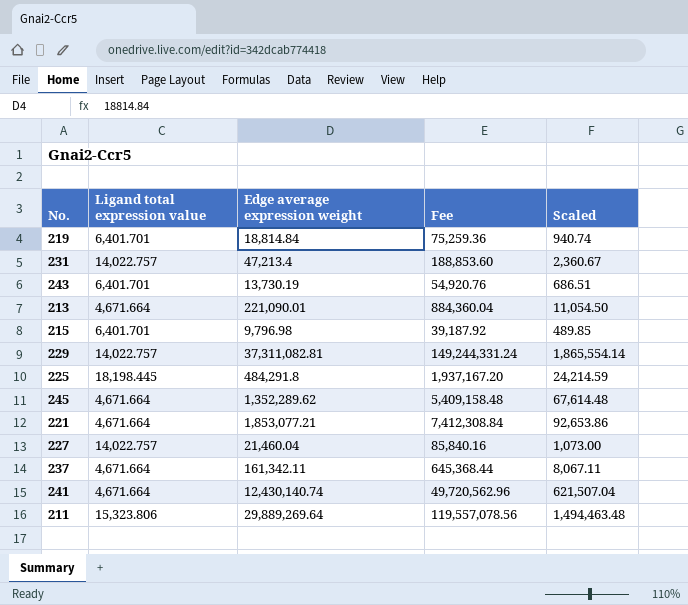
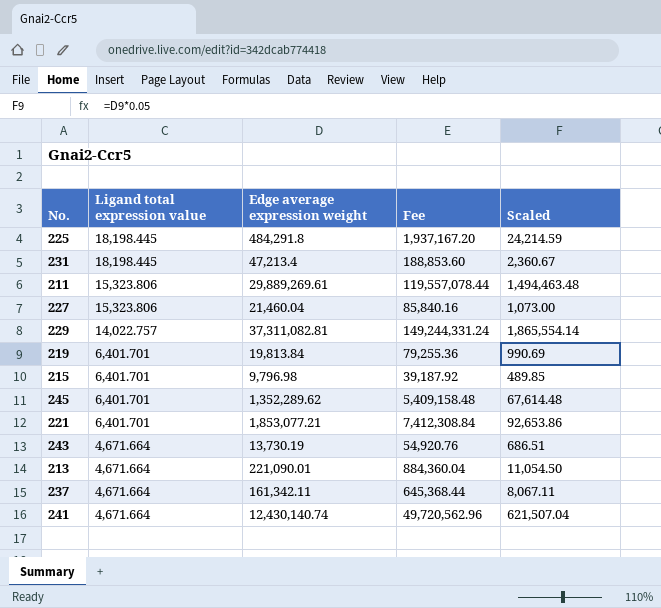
row order: none -> Ligand total expression value descending
231 | Ligand total expression value: 14,022.757 -> 18,198.445
211 | Edge average expression weight: 29,889,269.64 -> 29,889,269.61
211 | Fee: 119,557,078.56 -> 119,557,078.44
227 | Ligand total expression value: 14,022.757 -> 15,323.806
219 | Edge average expression weight: 18,814.84 -> 19,813.84
219 | Fee: 75,259.36 -> 79,255.36
219 | Scaled: 940.74 -> 990.69
245 | Ligand total expression value: 4,671.664 -> 6,401.701
221 | Ligand total expression value: 4,671.664 -> 6,401.701
243 | Ligand total expression value: 6,401.701 -> 4,671.664

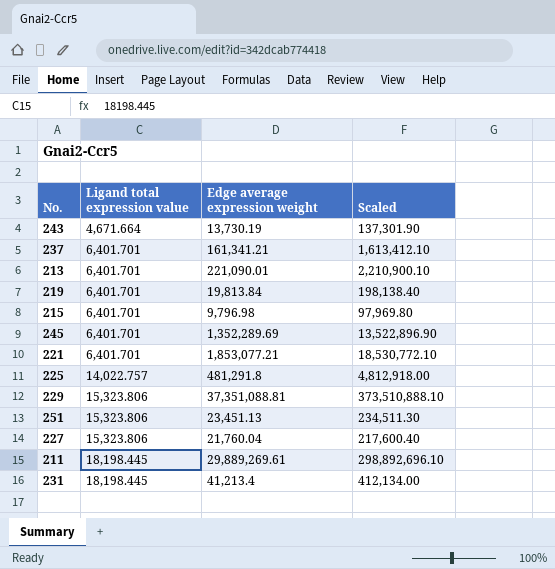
row order: Ligand total expression value descending -> Ligand total expression value ascending
column Fee | formula: [Edge average expression weight] * 4 -> none
column Scaled | formula: [Edge average expression weight] * 0.05 -> [Edge average expression weight] * 10
row 241: 4,671.664 | 12,430,140.74 | 49,720,562.96 | 621,507.04 -> none
237 | Ligand total expression value: 4,671.664 -> 6,401.701
237 | Edge average expression weight: 161,342.11 -> 161,341.21
213 | Ligand total expression value: 4,671.664 -> 6,401.701
245 | Edge average expression weight: 1,352,289.62 -> 1,352,289.69
225 | Ligand total expression value: 18,198.445 -> 14,022.757
225 | Edge average expression weight: 484,291.8 -> 481,291.8
229 | Ligand total expression value: 14,022.757 -> 15,323.806
229 | Edge average expression weight: 37,311,082.81 -> 37,351,088.81
row 251: none -> 15,323.806 | 23,451.13 | 234,511.30
227 | Edge average expression weight: 21,460.04 -> 21,760.04
211 | Ligand total expression value: 15,323.806 -> 18,198.445
231 | Edge average expression weight: 47,213.4 -> 41,213.4

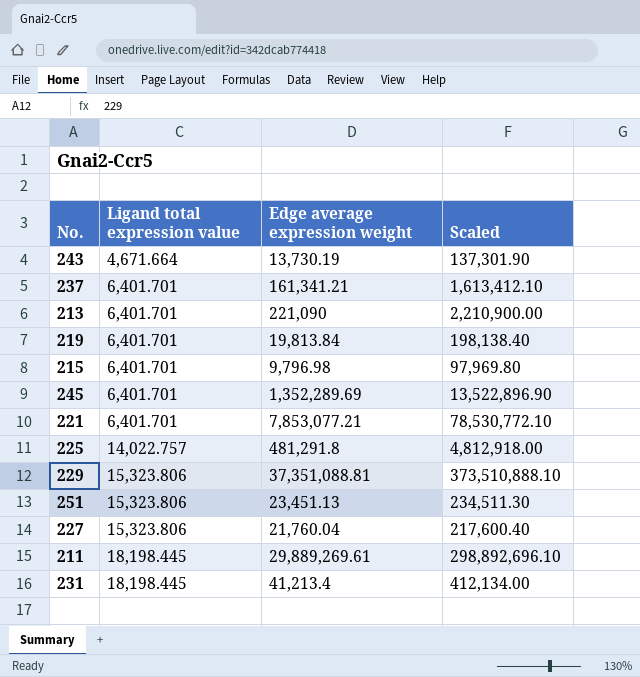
213 | Edge average expression weight: 221,090.01 -> 221,090
213 | Scaled: 2,210,900.10 -> 2,210,900.00
221 | Edge average expression weight: 1,853,077.21 -> 7,853,077.21
221 | Scaled: 18,530,772.10 -> 78,530,772.10

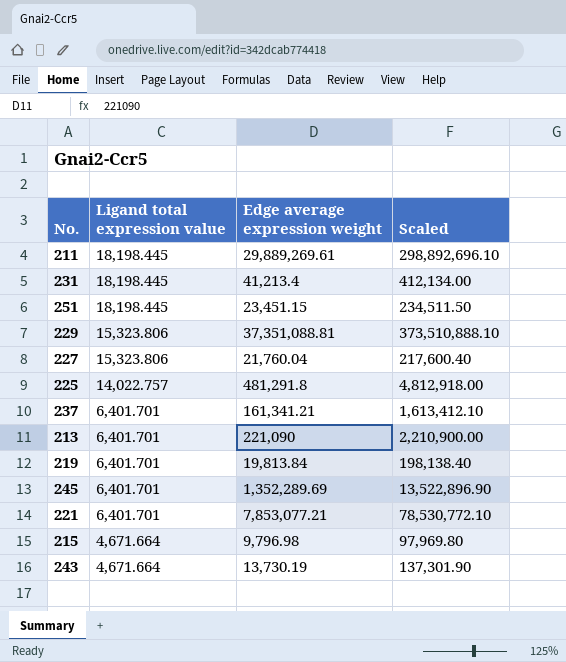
row order: Ligand total expression value ascending -> Ligand total expression value descending
251 | Ligand total expression value: 15,323.806 -> 18,198.445
251 | Edge average expression weight: 23,451.13 -> 23,451.15
251 | Scaled: 234,511.30 -> 234,511.50
215 | Ligand total expression value: 6,401.701 -> 4,671.664

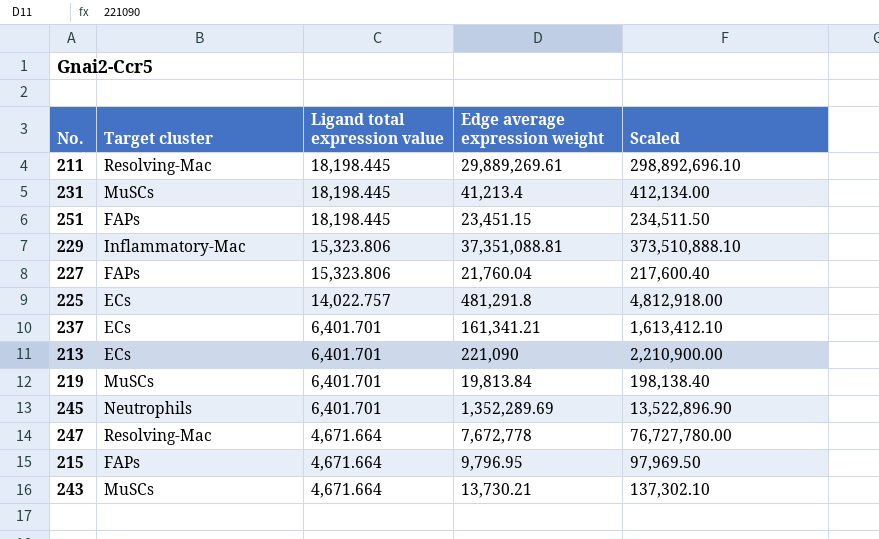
column Target cluster | position: none -> 2
row 221: 6,401.701 | 7,853,077.21 | 78,530,772.10 -> none
row 247: none -> Resolving-Mac | 4,671.664 | 7,672,778 | 76,727,780.00
215 | Edge average expression weight: 9,796.98 -> 9,796.95
215 | Scaled: 97,969.80 -> 97,969.50
243 | Edge average expression weight: 13,730.19 -> 13,730.21
243 | Scaled: 137,301.90 -> 137,302.10

